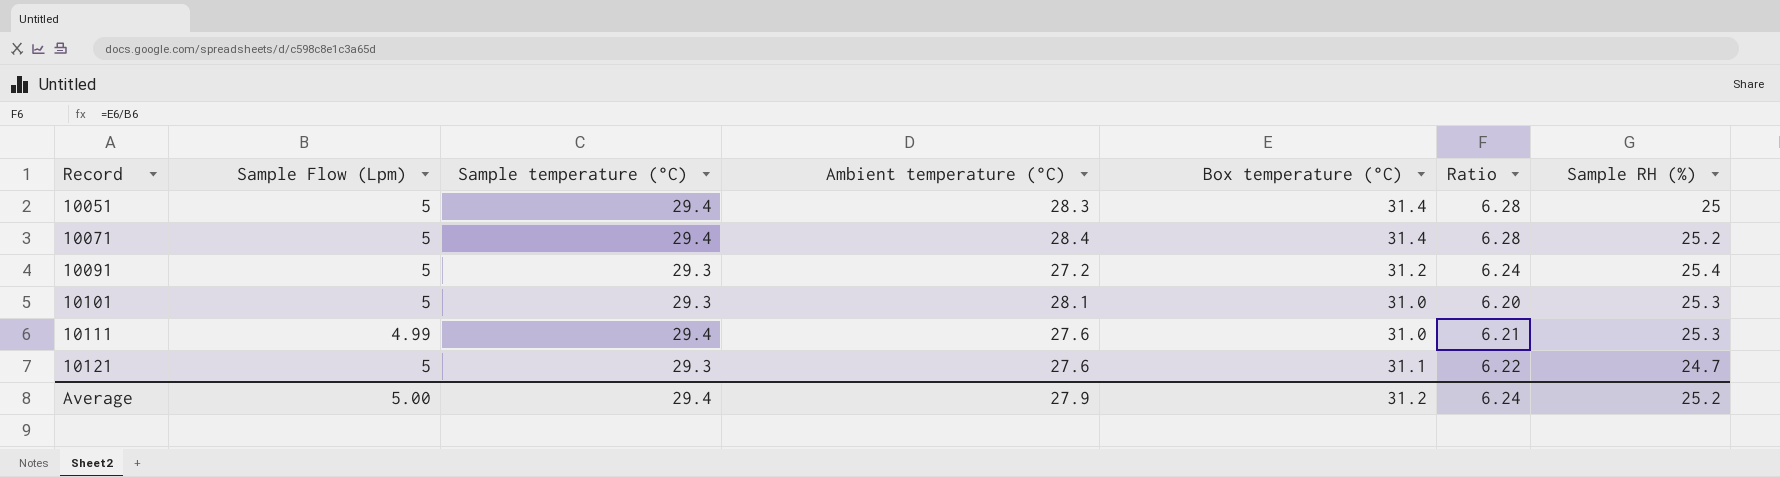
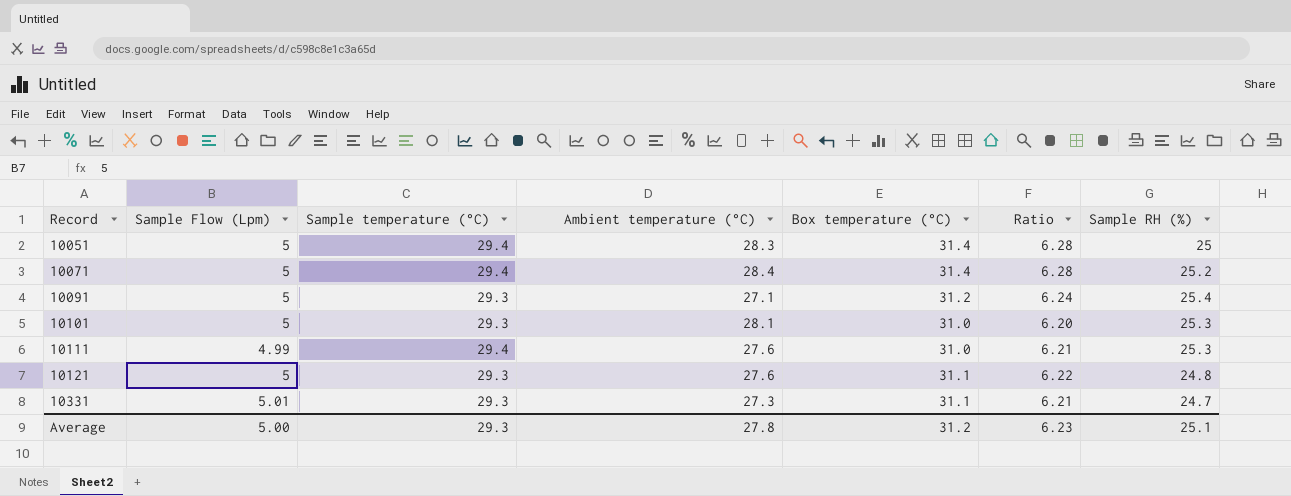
10091 | Ambient temperature (°C): 27.2 -> 27.1
10121 | Sample RH (%): 24.7 -> 24.8
row 10331: none -> 5.01 | 29.3 | 27.3 | 31.1 | 6.21 | 24.7
Average | Sample temperature (°C): 29.4 -> 29.3
Average | Ambient temperature (°C): 27.9 -> 27.8
Average | Ratio: 6.24 -> 6.23
Average | Sample RH (%): 25.2 -> 25.1

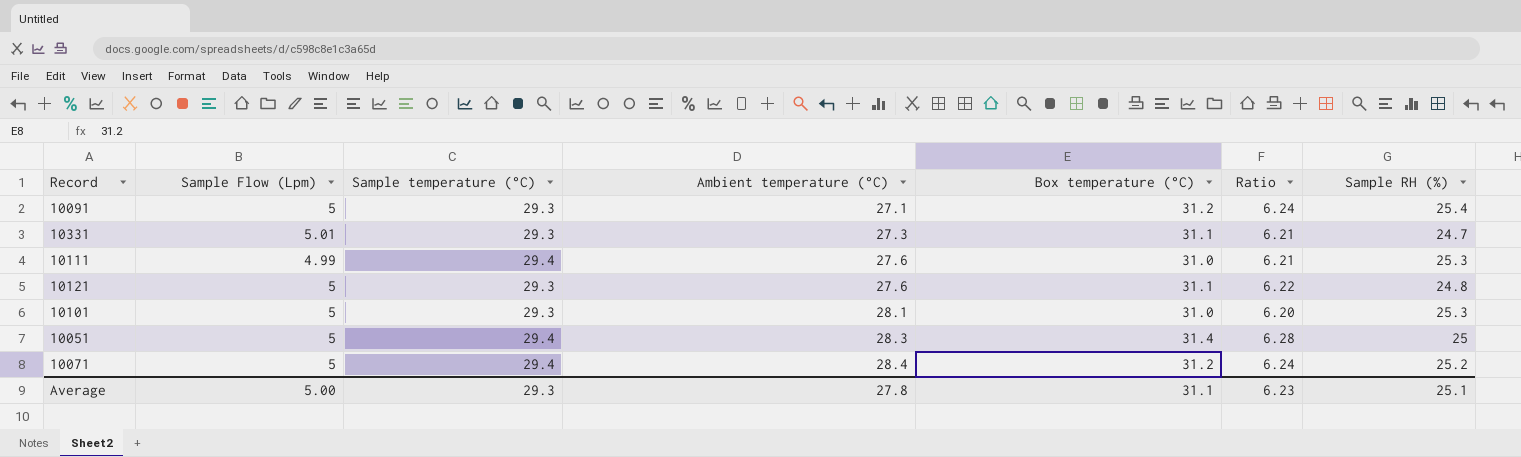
row order: Record ascending -> Ambient temperature (°C) ascending
10071 | Box temperature (°C): 31.4 -> 31.2
10071 | Ratio: 6.28 -> 6.24
Average | Box temperature (°C): 31.2 -> 31.1

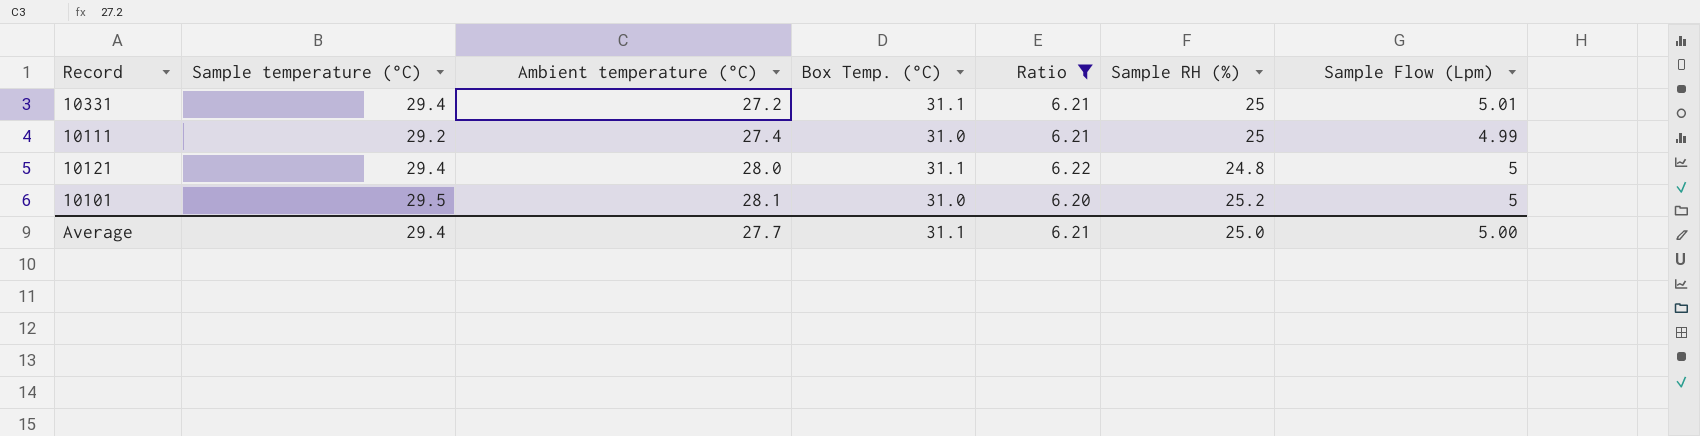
filter: none -> Ratio <= 6.22
column name: Box temperature (°C) -> Box Temp. (°C)
column Sample Flow (Lpm) | position: 2 -> 7
10331 | Sample temperature (°C): 29.3 -> 29.4
10331 | Ambient temperature (°C): 27.3 -> 27.2
10331 | Sample RH (%): 24.7 -> 25
10111 | Sample temperature (°C): 29.4 -> 29.2
10111 | Ambient temperature (°C): 27.6 -> 27.4
10111 | Sample RH (%): 25.3 -> 25
10121 | Sample temperature (°C): 29.3 -> 29.4
10121 | Ambient temperature (°C): 27.6 -> 28.0
10101 | Sample temperature (°C): 29.3 -> 29.5
10101 | Sample RH (%): 25.3 -> 25.2
Average | Sample temperature (°C): 29.3 -> 29.4
Average | Ambient temperature (°C): 27.8 -> 27.7
Average | Ratio: 6.23 -> 6.21
Average | Sample RH (%): 25.1 -> 25.0

